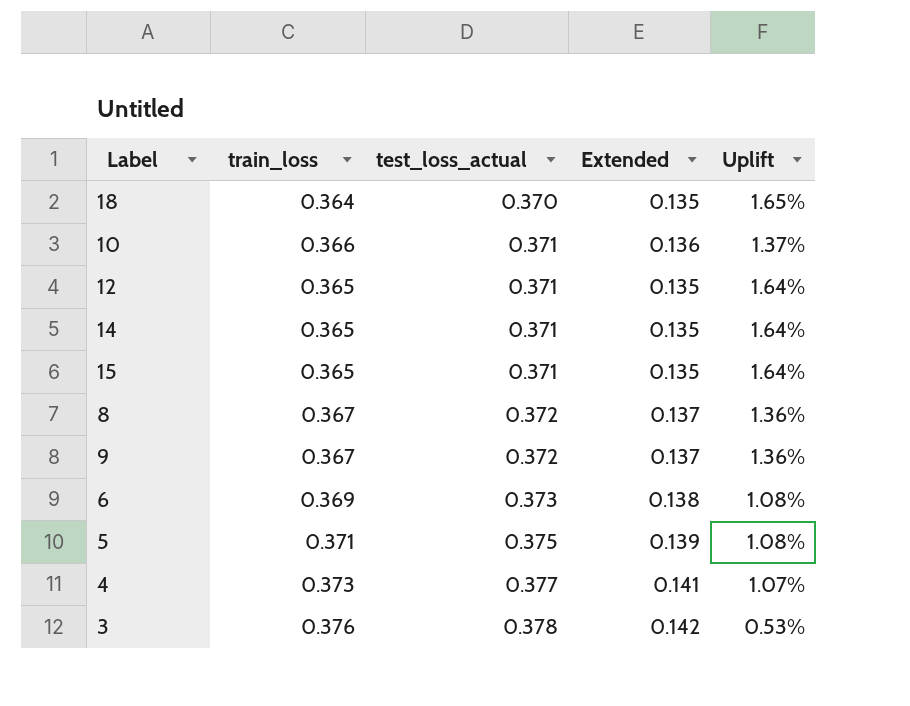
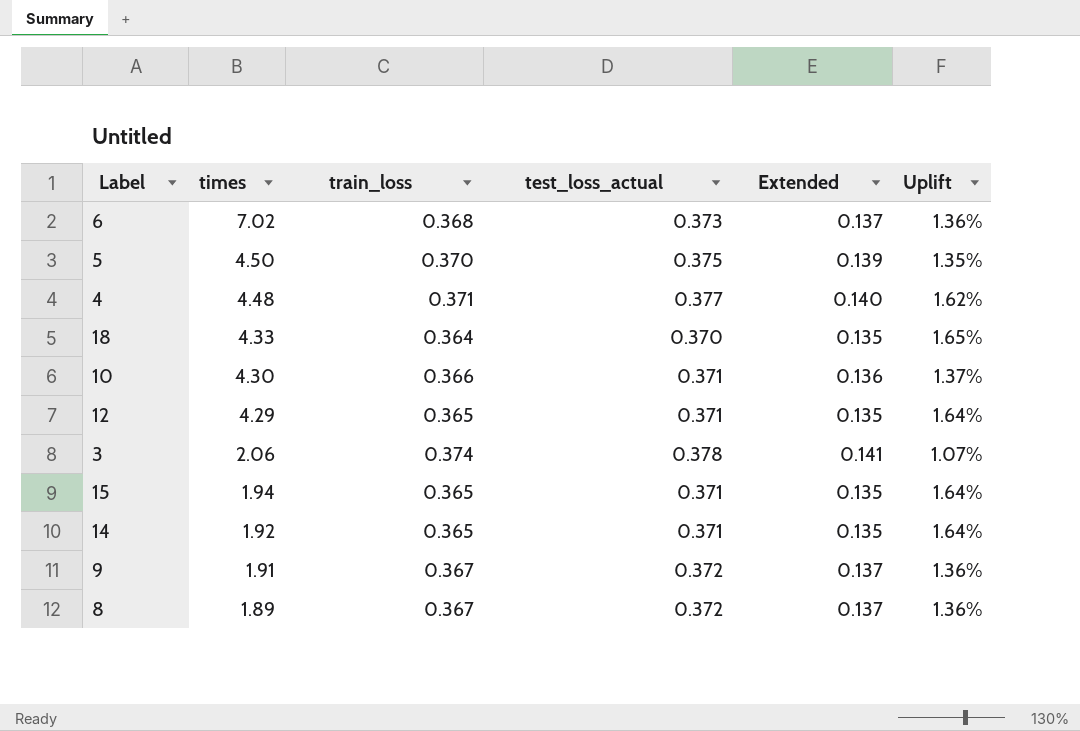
row order: test_loss_actual ascending -> times descending
column times | position: none -> 2
6 | train_loss: 0.369 -> 0.368
6 | Extended: 0.138 -> 0.137
6 | Uplift: 1.08% -> 1.36%
5 | train_loss: 0.371 -> 0.370
5 | Uplift: 1.08% -> 1.35%
4 | train_loss: 0.373 -> 0.371
4 | Extended: 0.141 -> 0.140
4 | Uplift: 1.07% -> 1.62%
3 | train_loss: 0.376 -> 0.374
3 | Extended: 0.142 -> 0.141
3 | Uplift: 0.53% -> 1.07%

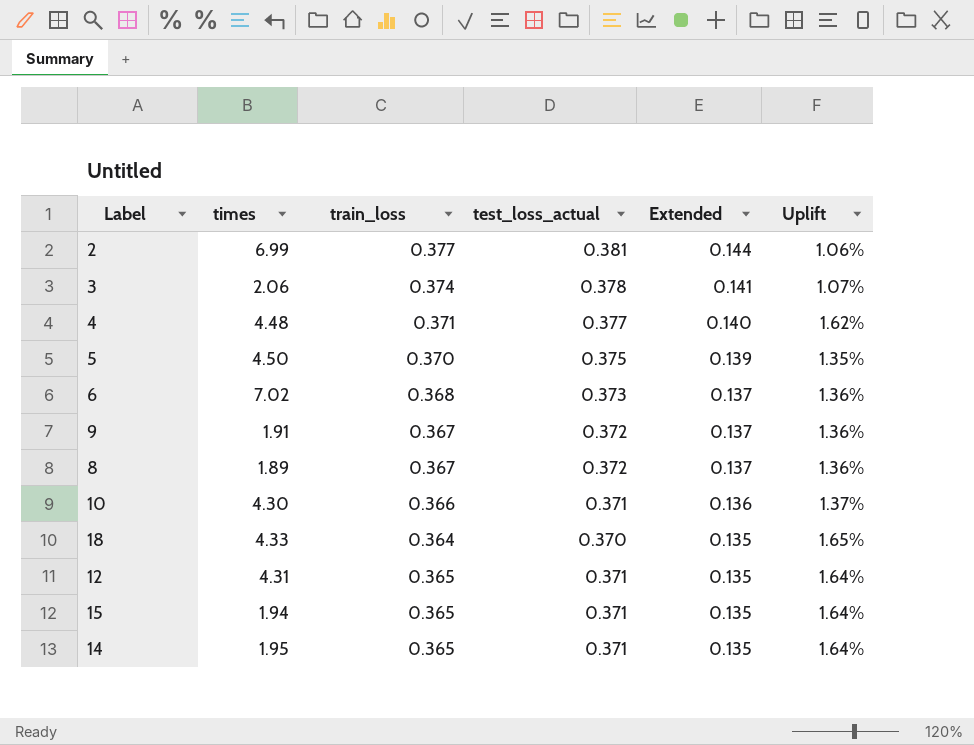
row order: times descending -> Extended descending
row 2: none -> 6.99 | 0.377 | 0.381 | 0.144 | 1.06%
12 | times: 4.29 -> 4.31
14 | times: 1.92 -> 1.95

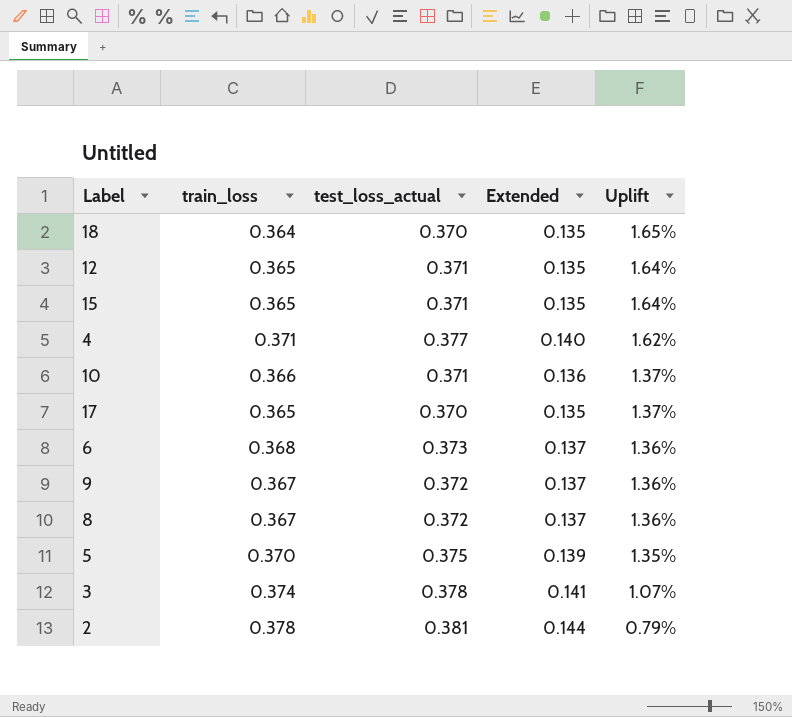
row order: Extended descending -> Uplift descending
column times | position: 2 -> none
row 14: 1.95 | 0.365 | 0.371 | 0.135 | 1.64% -> none
row 17: none -> 0.365 | 0.370 | 0.135 | 1.37%
2 | train_loss: 0.377 -> 0.378
2 | Uplift: 1.06% -> 0.79%

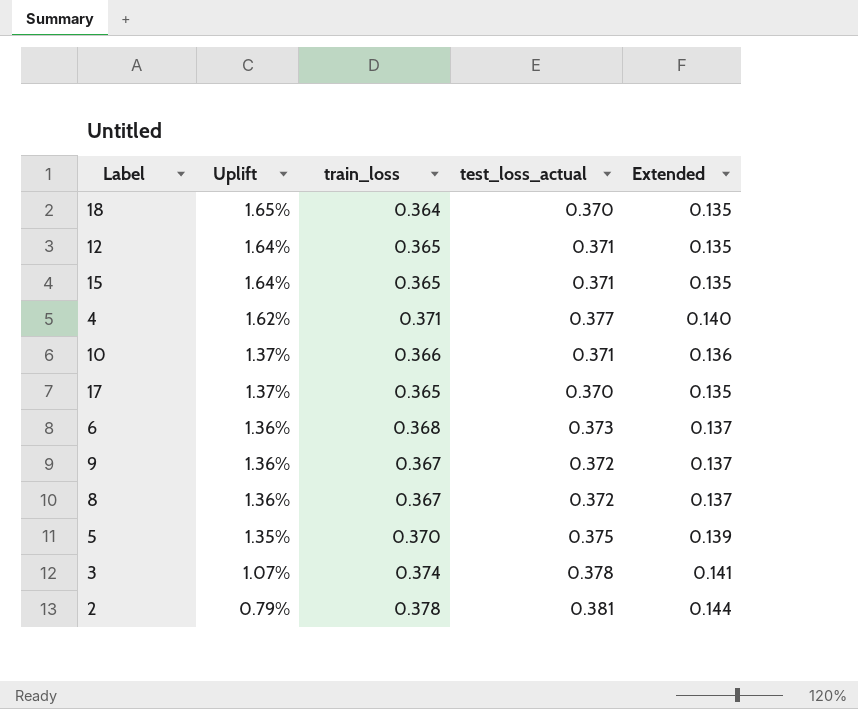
column Uplift | position: 5 -> 2

